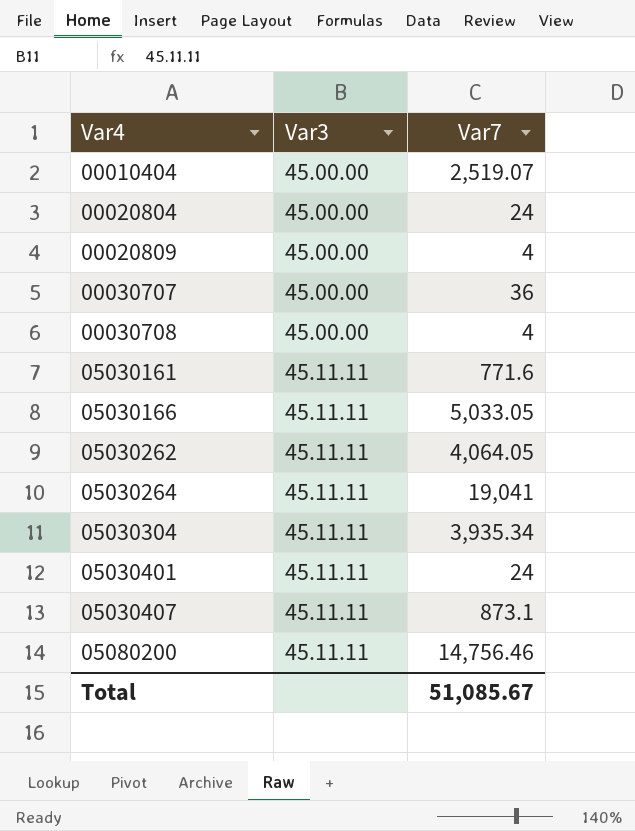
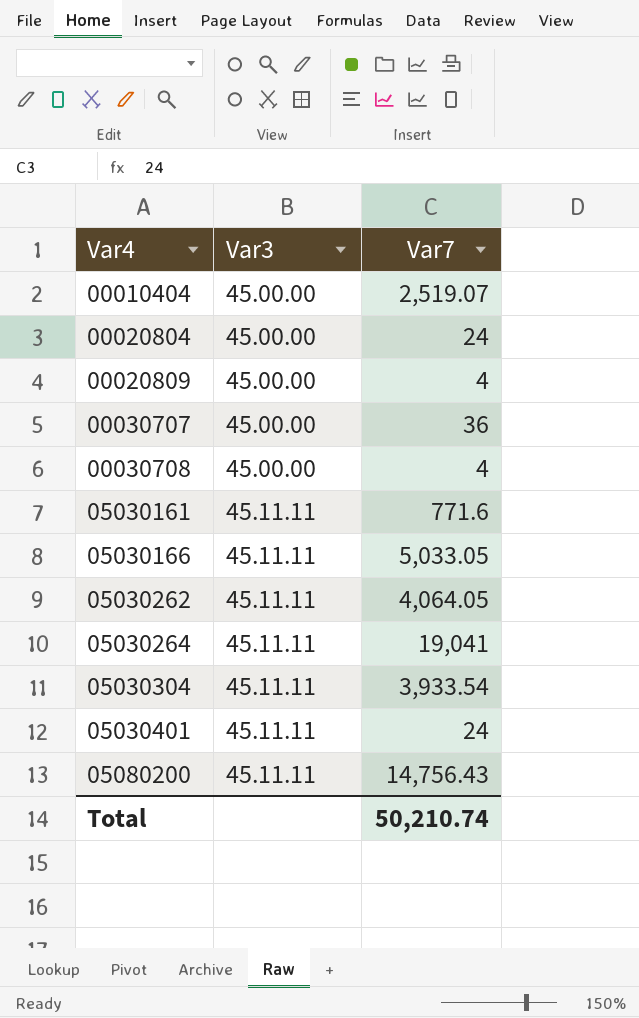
row 05030407: 45.11.11 | 873.1 -> none
05030304 | Var7: 3,935.34 -> 3,933.54
05080200 | Var7: 14,756.46 -> 14,756.43
Total | Var7: 51,085.67 -> 50,210.74

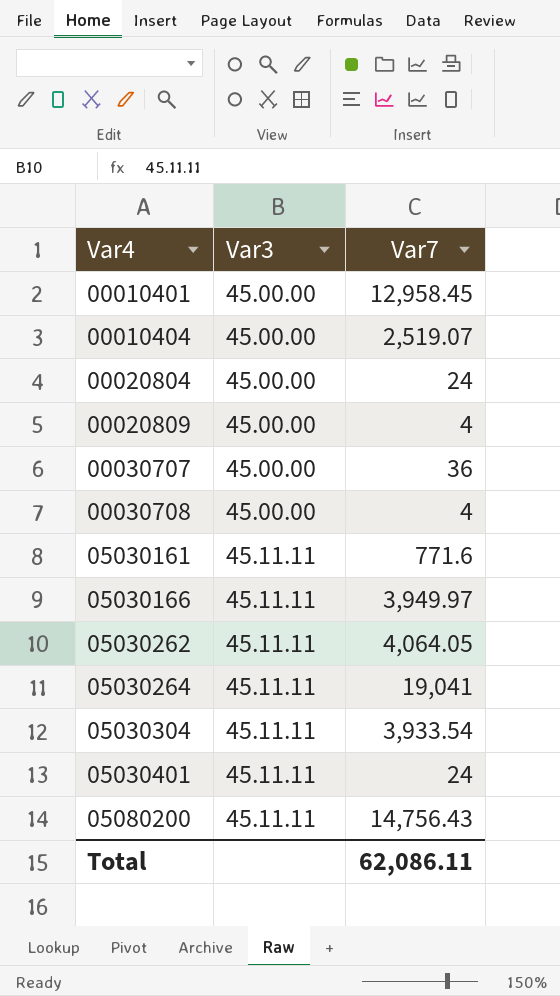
row 00010401: none -> 45.00.00 | 12,958.45
05030166 | Var7: 5,033.05 -> 3,949.97
Total | Var7: 50,210.74 -> 62,086.11

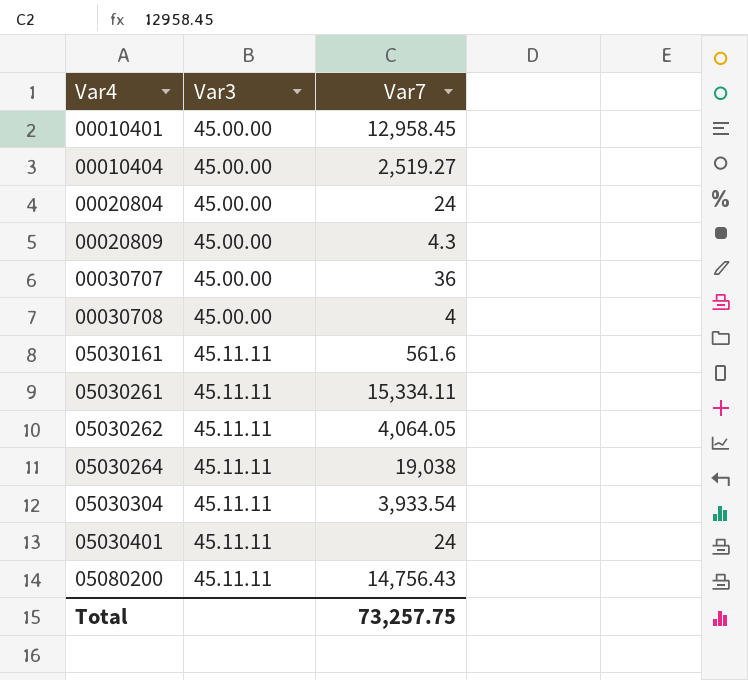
row 05030166: 45.11.11 | 3,949.97 -> none
00010404 | Var7: 2,519.07 -> 2,519.27
00020809 | Var7: 4 -> 4.3
05030161 | Var7: 771.6 -> 561.6
row 05030261: none -> 45.11.11 | 15,334.11
05030264 | Var7: 19,041 -> 19,038
Total | Var7: 62,086.11 -> 73,257.75

